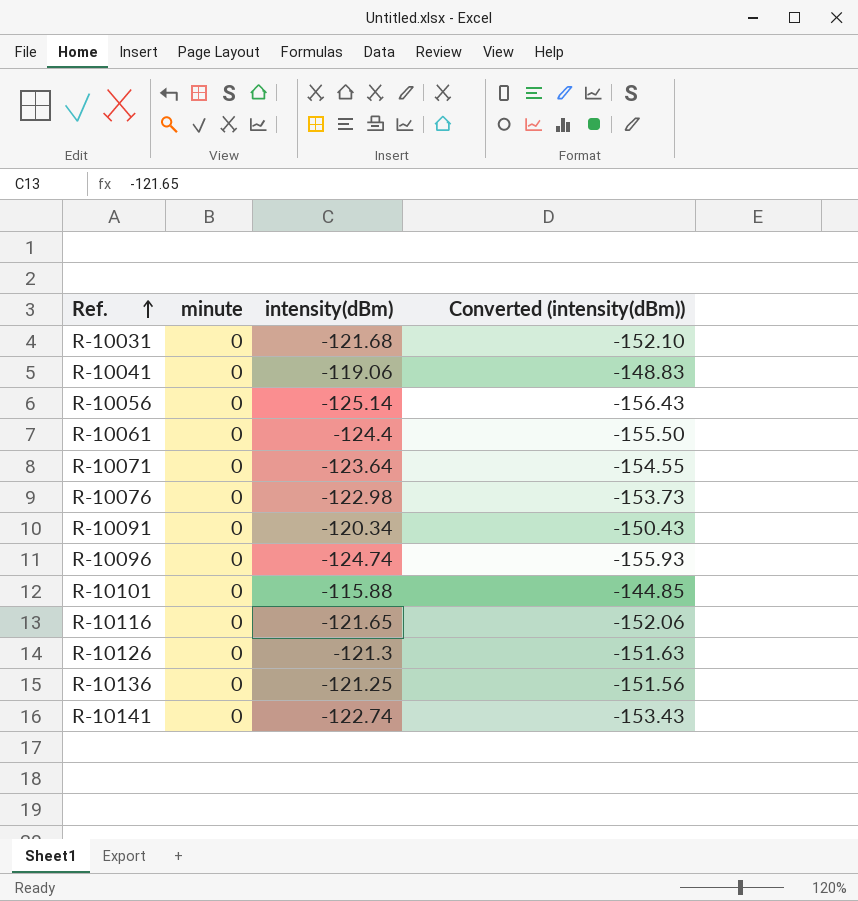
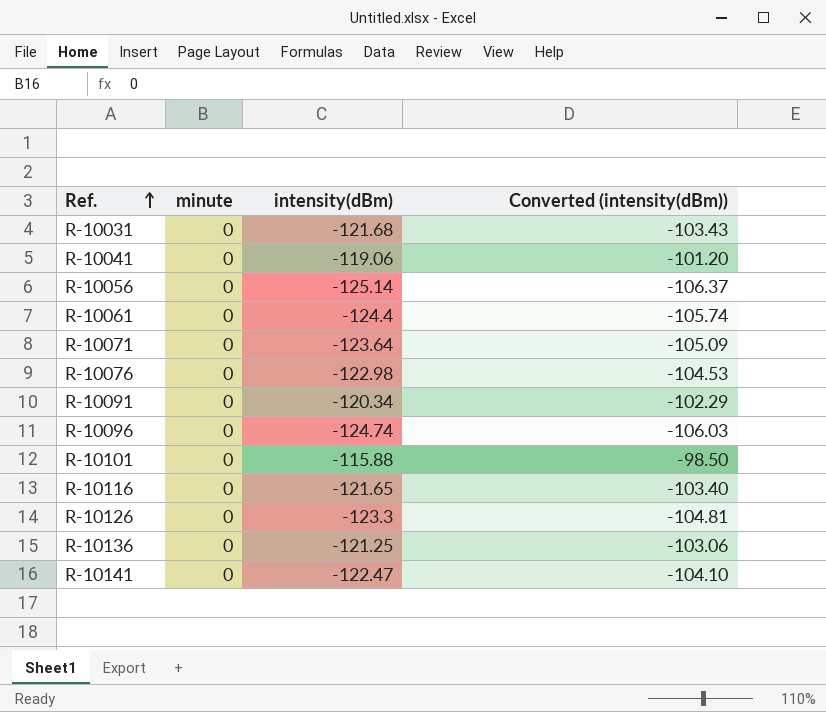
column Converted (intensity(dBm)) | formula: [intensity(dBm)] * 1.25 -> [intensity(dBm)] * 0.85
R-10126 | intensity(dBm): -121.3 -> -123.3
R-10141 | intensity(dBm): -122.74 -> -122.47

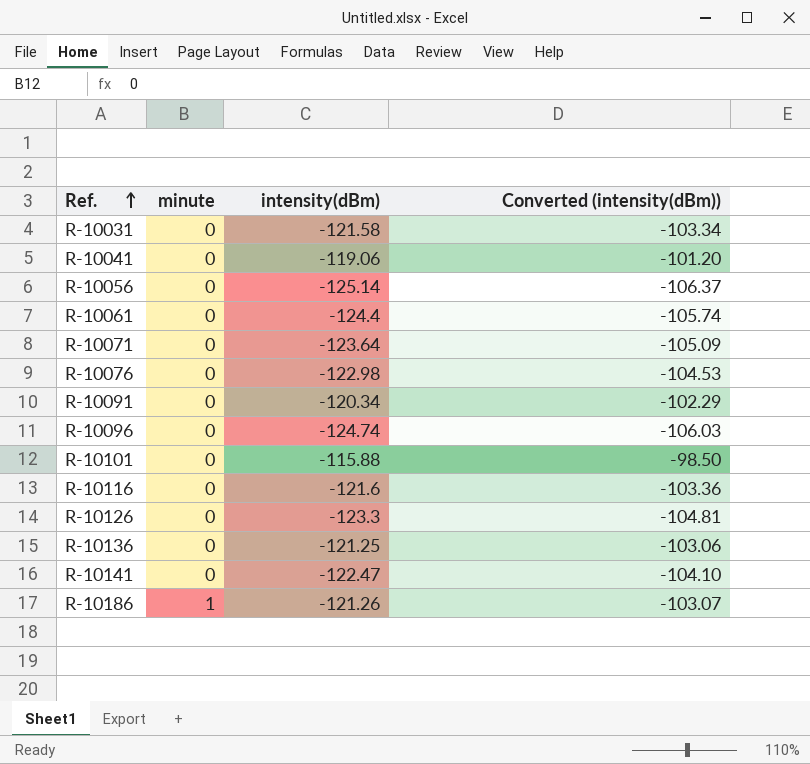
R-10031 | intensity(dBm): -121.68 -> -121.58
R-10031 | Converted (intensity(dBm)): -103.43 -> -103.34
R-10116 | intensity(dBm): -121.65 -> -121.6
R-10116 | Converted (intensity(dBm)): -103.40 -> -103.36
row R-10186: none -> 1 | -121.26 | -103.07

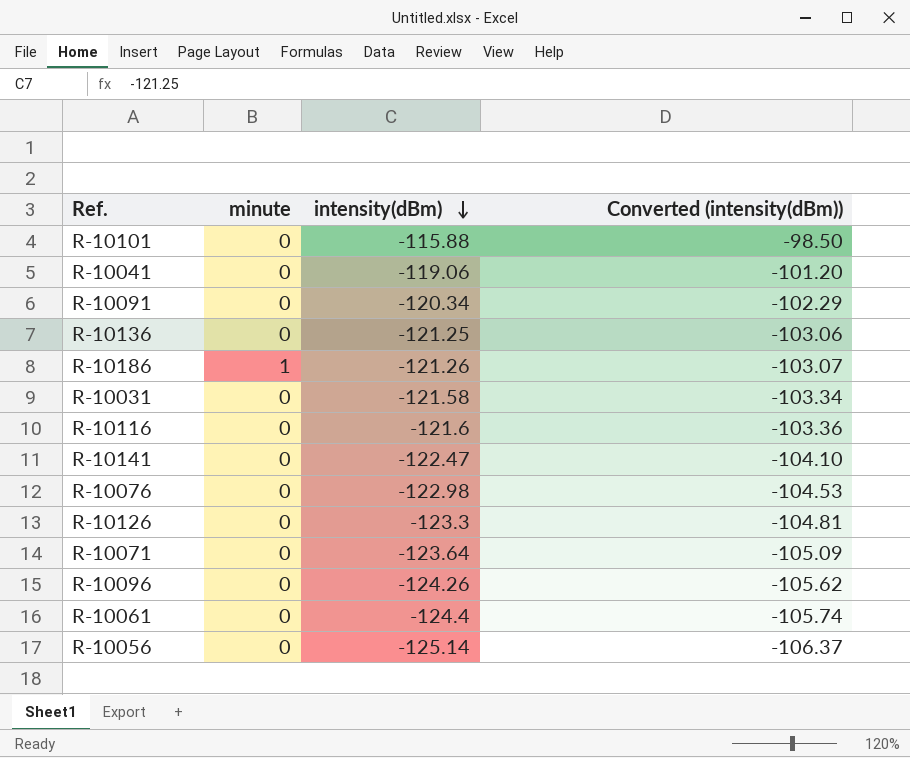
row order: Ref. ascending -> intensity(dBm) descending
R-10096 | intensity(dBm): -124.74 -> -124.26
R-10096 | Converted (intensity(dBm)): -106.03 -> -105.62

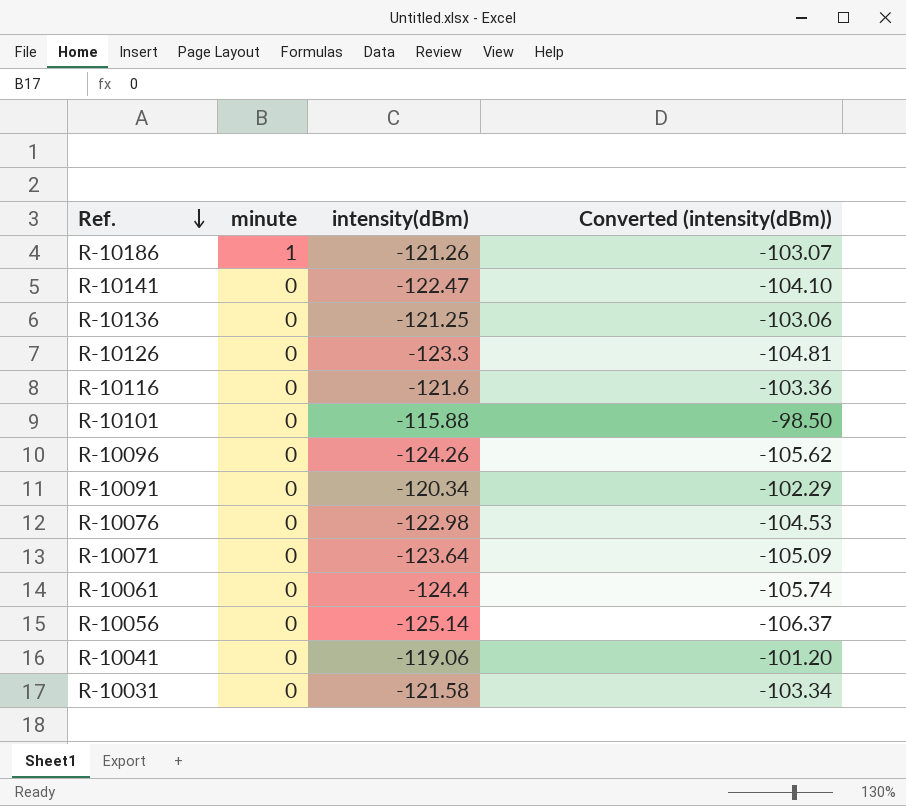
row order: intensity(dBm) descending -> Ref. descending

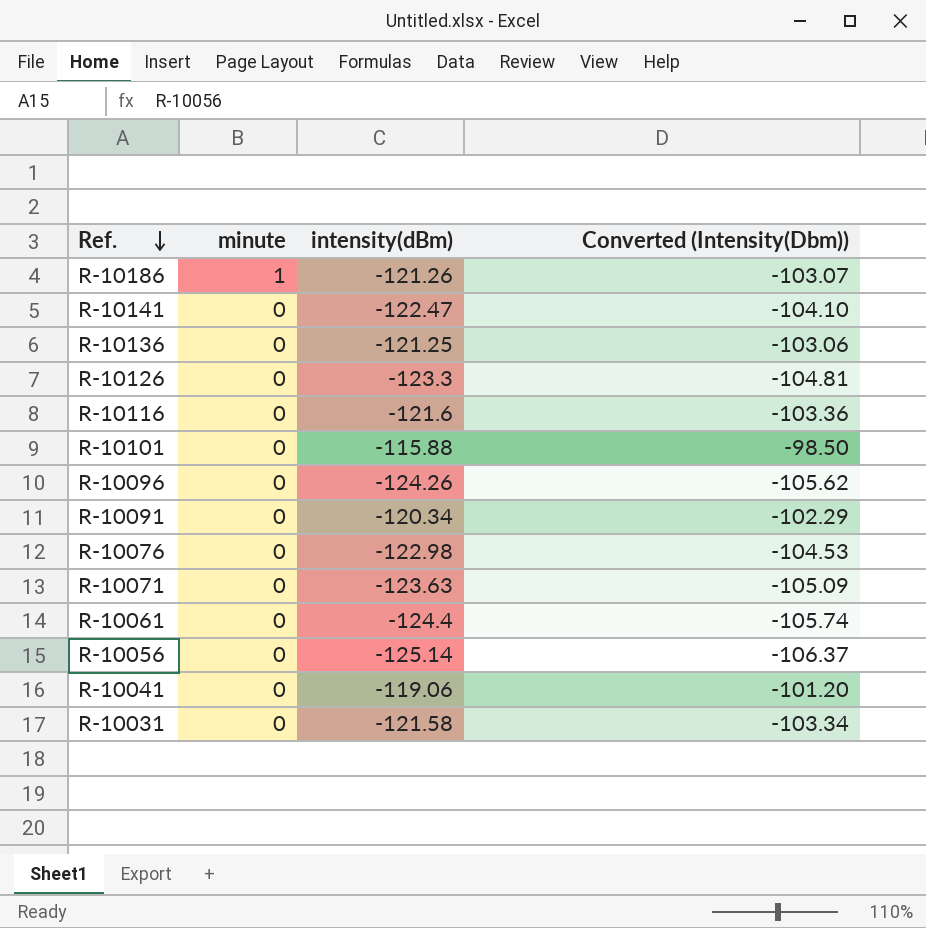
column name: Converted (intensity(dBm)) -> Converted (Intensity(Dbm))
R-10071 | intensity(dBm): -123.64 -> -123.63

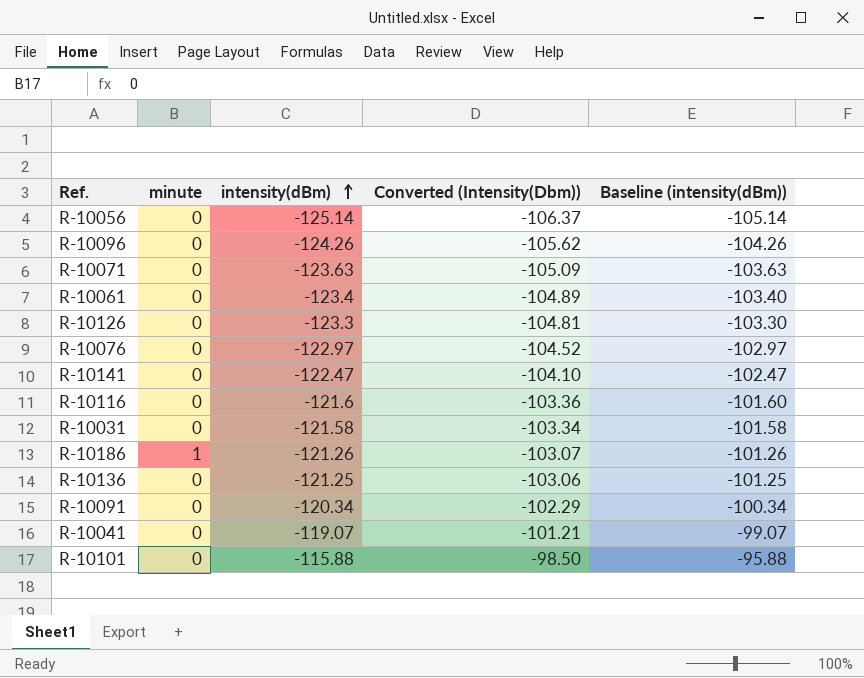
row order: Ref. descending -> intensity(dBm) ascending
column Baseline (intensity(dBm)) | formula: none -> [intensity(dBm)] + 20
R-10061 | intensity(dBm): -124.4 -> -123.4
R-10061 | Converted (Intensity(Dbm)): -105.74 -> -104.89
R-10076 | intensity(dBm): -122.98 -> -122.97
R-10076 | Converted (Intensity(Dbm)): -104.53 -> -104.52
R-10041 | intensity(dBm): -119.06 -> -119.07
R-10041 | Converted (Intensity(Dbm)): -101.20 -> -101.21

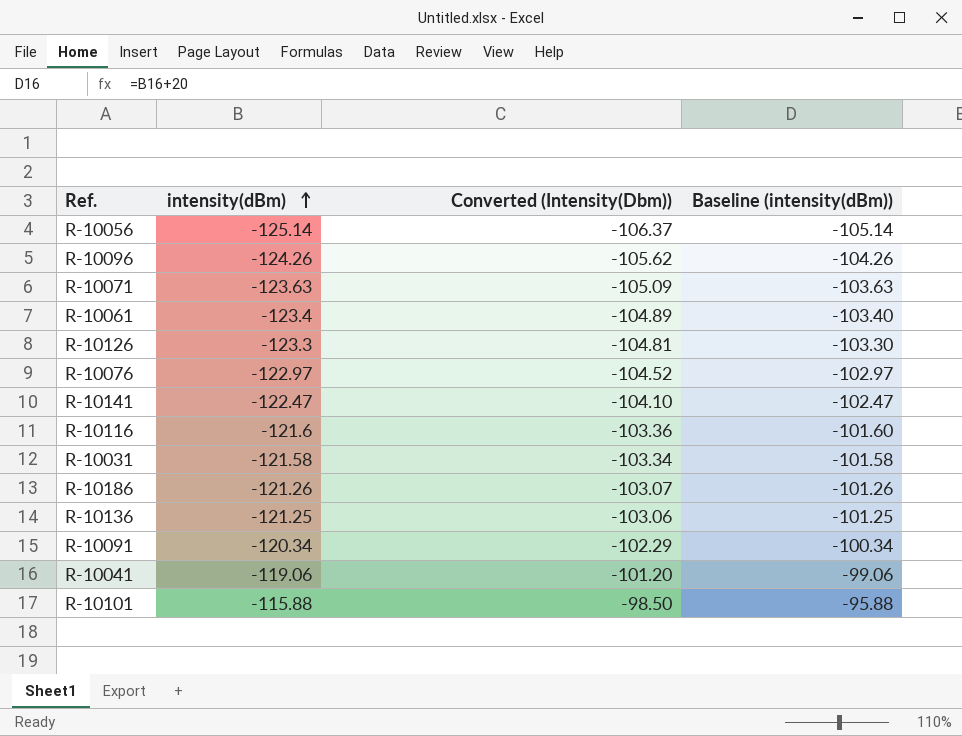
column minute | position: 2 -> none
R-10041 | intensity(dBm): -119.07 -> -119.06
R-10041 | Converted (Intensity(Dbm)): -101.21 -> -101.20
R-10041 | Baseline (intensity(dBm)): -99.07 -> -99.06

